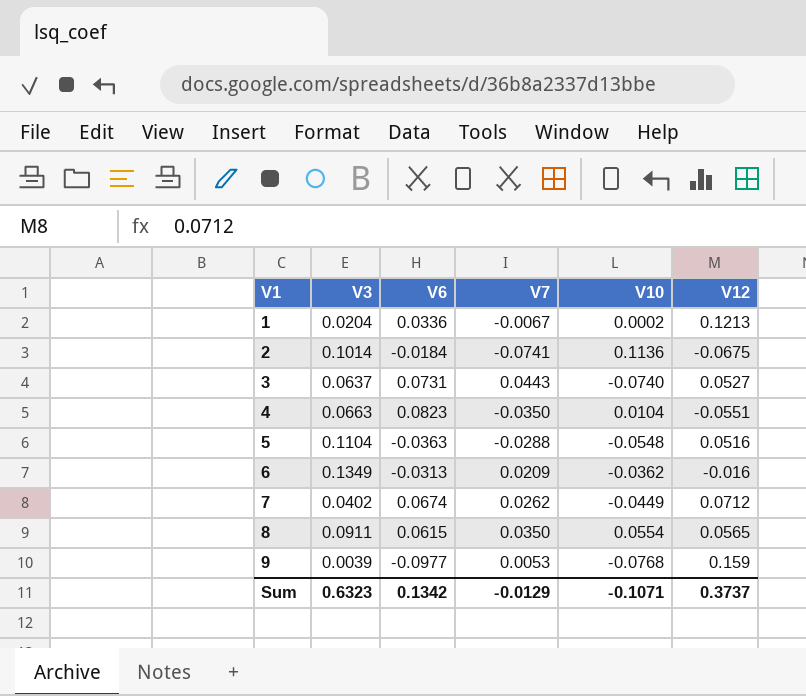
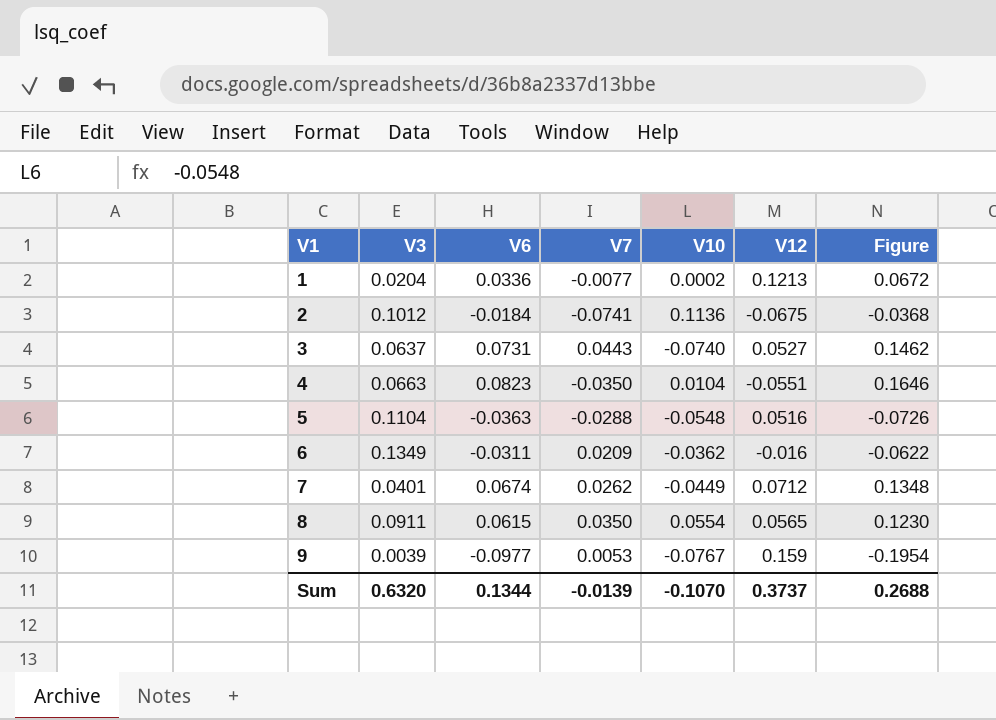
column Figure | formula: none -> [V6] * 2
1 | V7: -0.0067 -> -0.0077
2 | V3: 0.1014 -> 0.1012
6 | V6: -0.0313 -> -0.0311
7 | V3: 0.0402 -> 0.0401
9 | V10: -0.0768 -> -0.0767
Sum | V3: 0.6323 -> 0.6320
Sum | V6: 0.1342 -> 0.1344
Sum | V7: -0.0129 -> -0.0139
Sum | V10: -0.1071 -> -0.1070

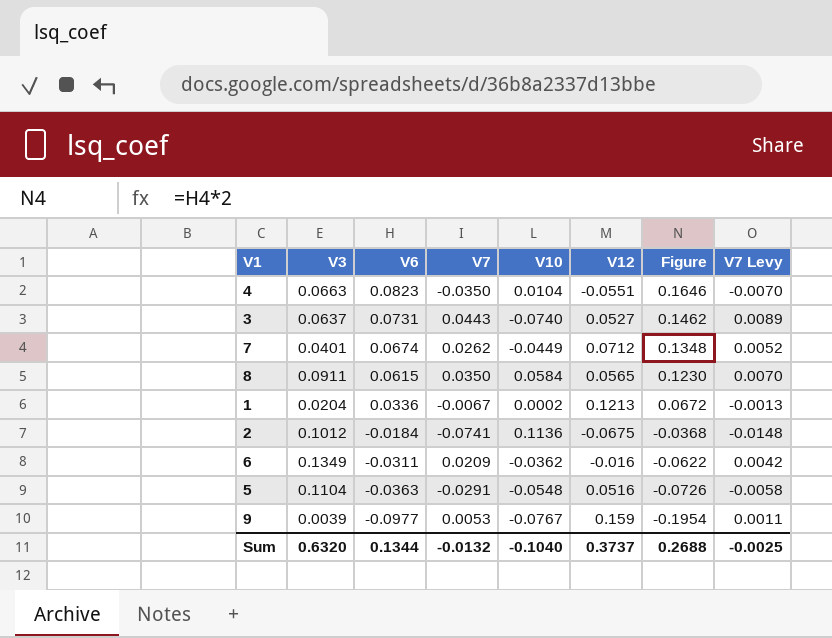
row order: V1 ascending -> V6 descending
column V7 Levy | formula: none -> [V7] * 0.2
8 | V10: 0.0554 -> 0.0584
1 | V7: -0.0077 -> -0.0067
5 | V7: -0.0288 -> -0.0291
Sum | V7: -0.0139 -> -0.0132
Sum | V10: -0.1070 -> -0.1040

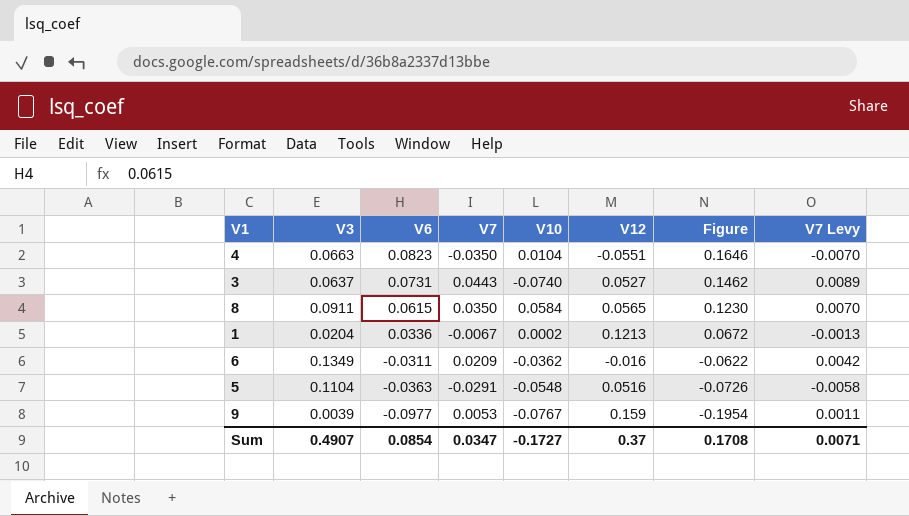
row 7: 0.0401 | 0.0674 | 0.0262 | -0.0449 | 0.0712 | 0.1348 | 0.0052 -> none
row 2: 0.1012 | -0.0184 | -0.0741 | 0.1136 | -0.0675 | -0.0368 | -0.0148 -> none
Sum | V3: 0.6320 -> 0.4907
Sum | V6: 0.1344 -> 0.0854
Sum | V7: -0.0132 -> 0.0347
Sum | V10: -0.1040 -> -0.1727
Sum | V12: 0.3737 -> 0.37
Sum | Figure: 0.2688 -> 0.1708
Sum | V7 Levy: -0.0025 -> 0.0071

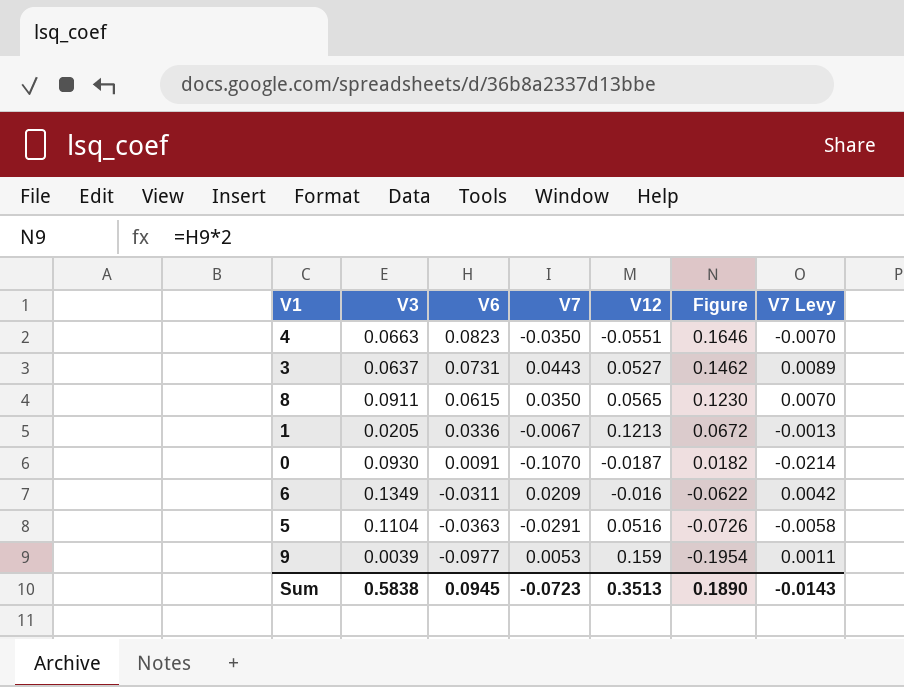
column V10 | position: 5 -> none
1 | V3: 0.0204 -> 0.0205
row 0: none -> 0.0930 | 0.0091 | -0.1070 | -0.0187 | 0.0182 | -0.0214
Sum | V3: 0.4907 -> 0.5838
Sum | V6: 0.0854 -> 0.0945
Sum | V7: 0.0347 -> -0.0723
Sum | V12: 0.37 -> 0.3513
Sum | Figure: 0.1708 -> 0.1890
Sum | V7 Levy: 0.0071 -> -0.0143

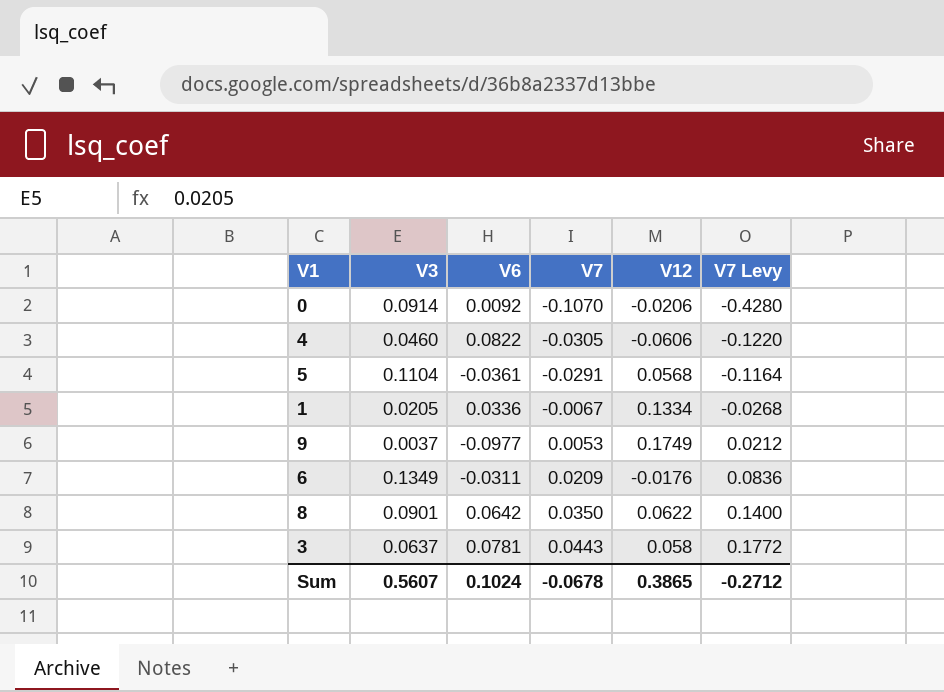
row order: V6 descending -> V7 ascending
column Figure | formula: [V6] * 2 -> none
column V7 Levy | formula: [V7] * 0.2 -> [V7] * 4
0 | V3: 0.0930 -> 0.0914
0 | V6: 0.0091 -> 0.0092
0 | V12: -0.0187 -> -0.0206
4 | V3: 0.0663 -> 0.0460
4 | V6: 0.0823 -> 0.0822
4 | V7: -0.0350 -> -0.0305
4 | V12: -0.0551 -> -0.0606
5 | V6: -0.0363 -> -0.0361
5 | V12: 0.0516 -> 0.0568
1 | V12: 0.1213 -> 0.1334
9 | V3: 0.0039 -> 0.0037
9 | V12: 0.159 -> 0.1749
6 | V12: -0.016 -> -0.0176
8 | V3: 0.0911 -> 0.0901
8 | V6: 0.0615 -> 0.0642
8 | V12: 0.0565 -> 0.0622
3 | V6: 0.0731 -> 0.0781
3 | V12: 0.0527 -> 0.058
Sum | V3: 0.5838 -> 0.5607
Sum | V6: 0.0945 -> 0.1024
Sum | V7: -0.0723 -> -0.0678
Sum | V12: 0.3513 -> 0.3865
Sum | V7 Levy: -0.0143 -> -0.2712

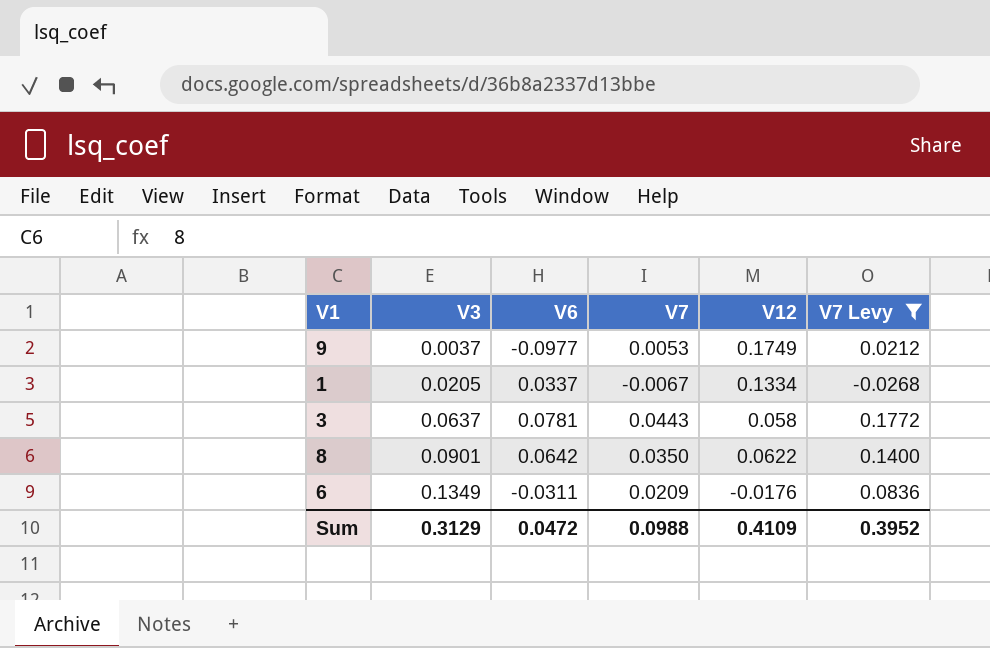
filter: none -> V7 Levy >= -0.0268
row order: V7 ascending -> V3 ascending
1 | V6: 0.0336 -> 0.0337
Sum | V3: 0.5607 -> 0.3129
Sum | V6: 0.1024 -> 0.0472
Sum | V7: -0.0678 -> 0.0988
Sum | V12: 0.3865 -> 0.4109
Sum | V7 Levy: -0.2712 -> 0.3952

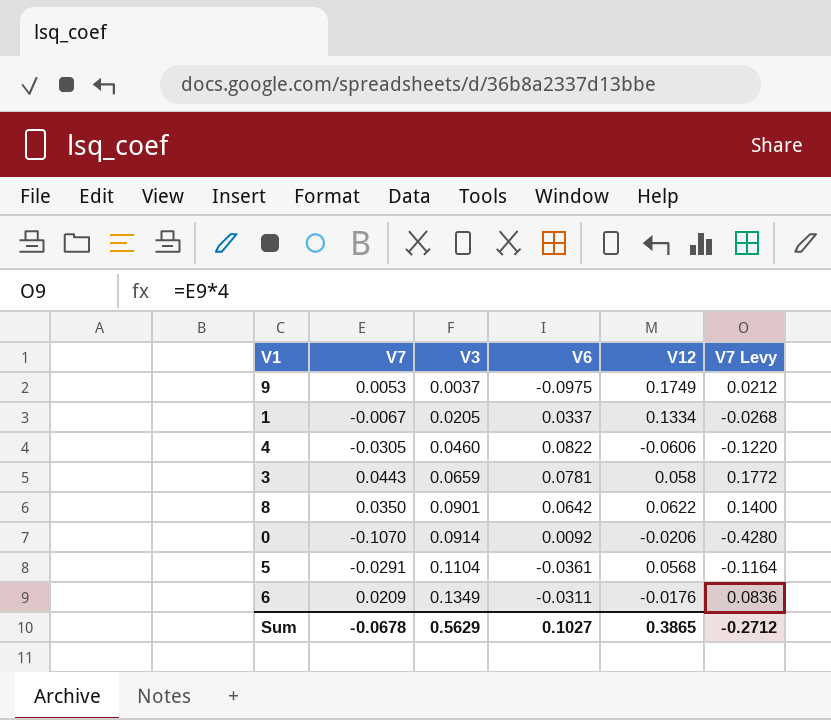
filter: V7 Levy >= -0.0268 -> none
column V7 | position: 4 -> 2
9 | V6: -0.0977 -> -0.0975
3 | V3: 0.0637 -> 0.0659
Sum | V7: 0.0988 -> -0.0678
Sum | V3: 0.3129 -> 0.5629
Sum | V6: 0.0472 -> 0.1027
Sum | V12: 0.4109 -> 0.3865
Sum | V7 Levy: 0.3952 -> -0.2712

